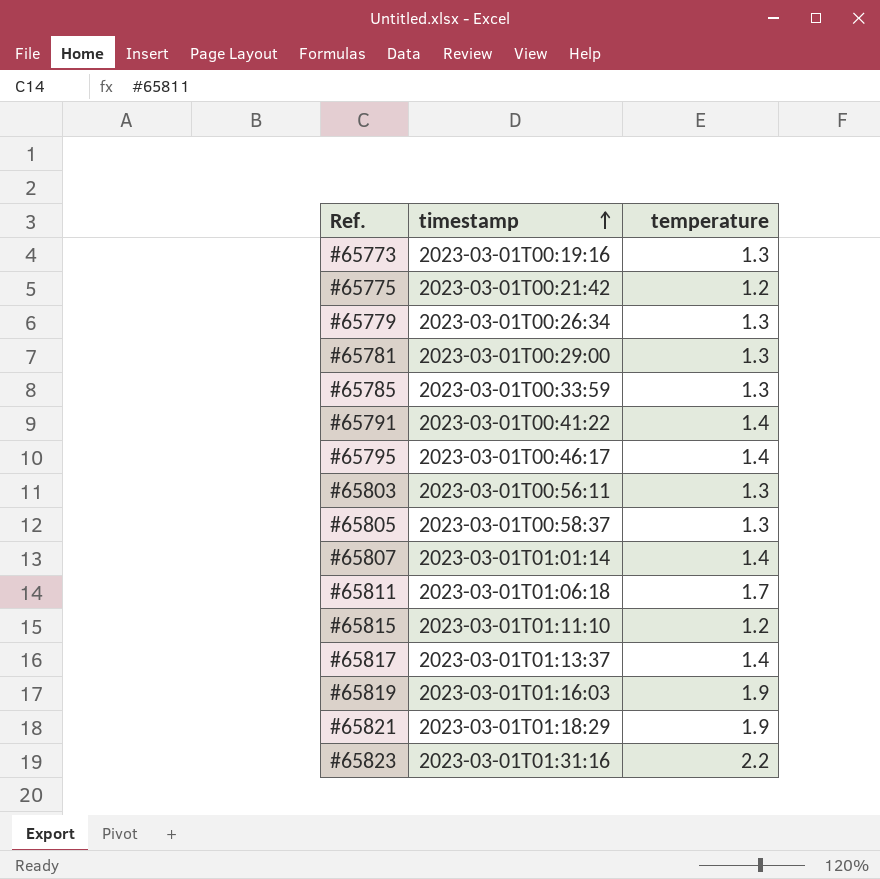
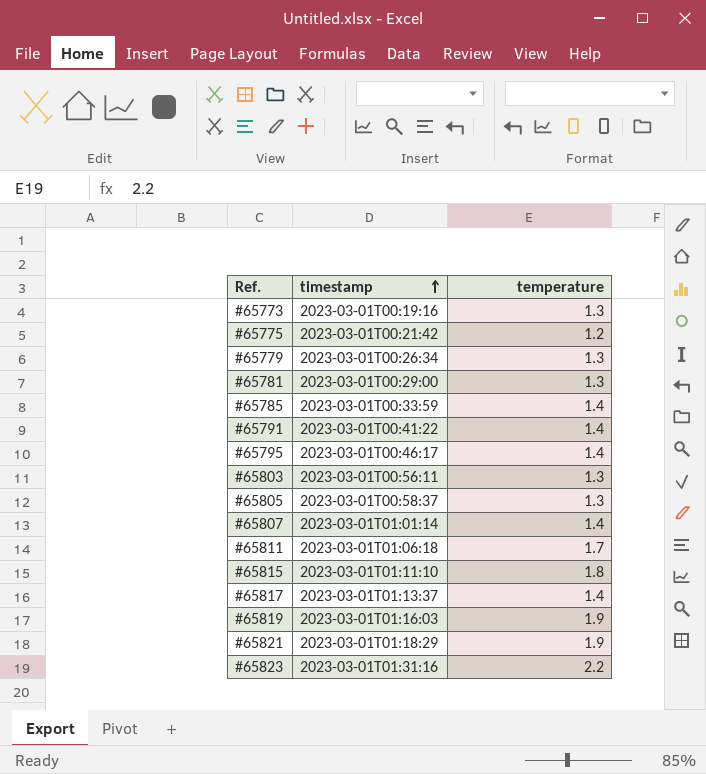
#65785 | temperature: 1.3 -> 1.4
#65815 | temperature: 1.2 -> 1.8

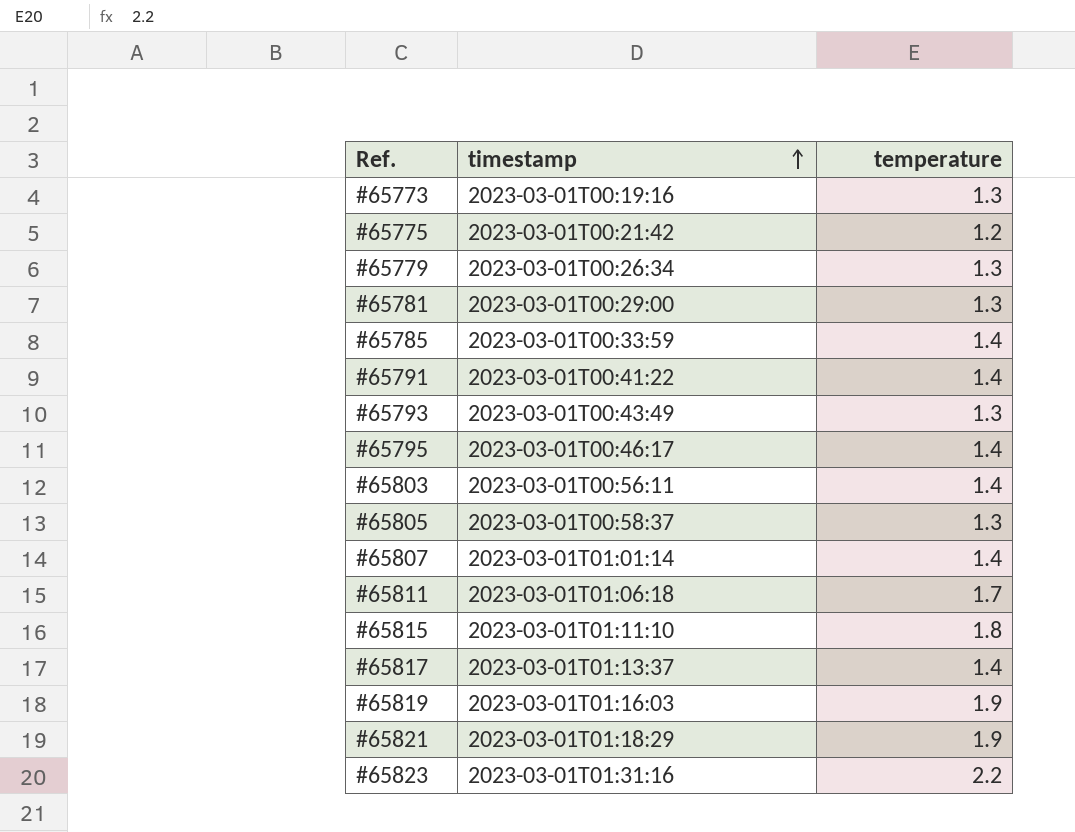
row #65793: none -> 2023-03-01T00:43:49 | 1.3
#65803 | temperature: 1.3 -> 1.4

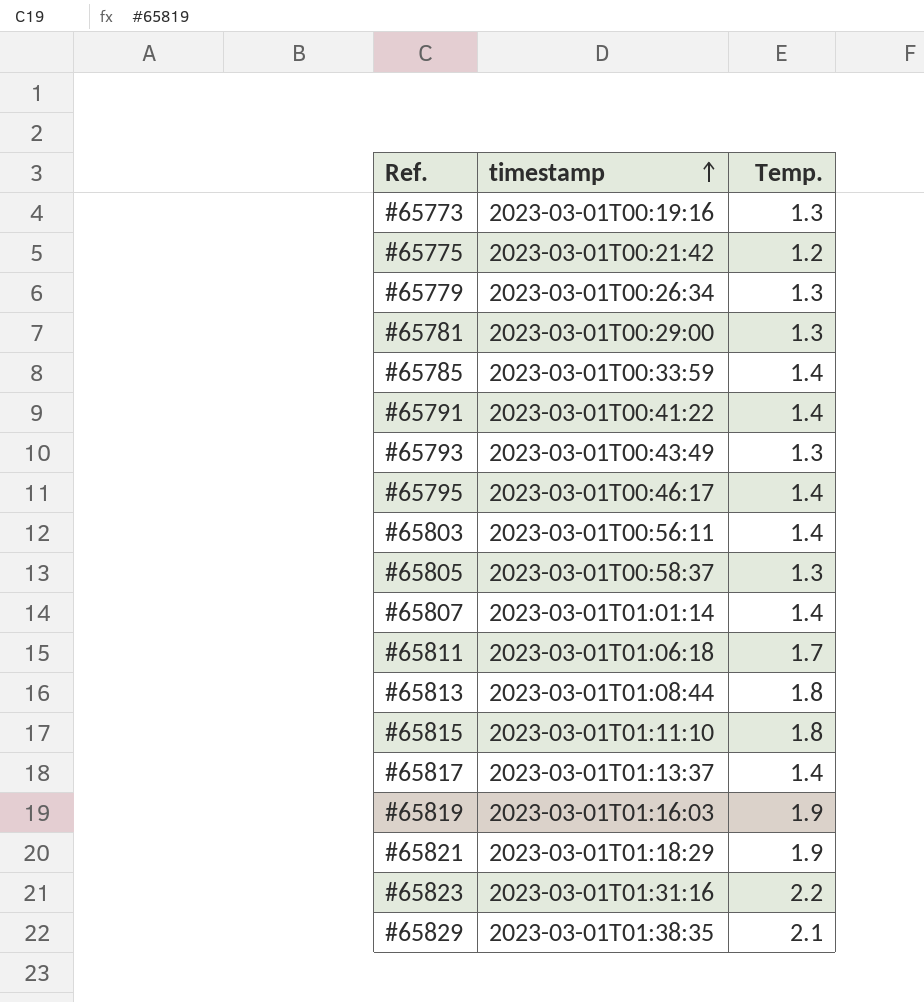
column name: temperature -> Temp.
row #65813: none -> 2023-03-01T01:08:44 | 1.8
row #65829: none -> 2023-03-01T01:38:35 | 2.1

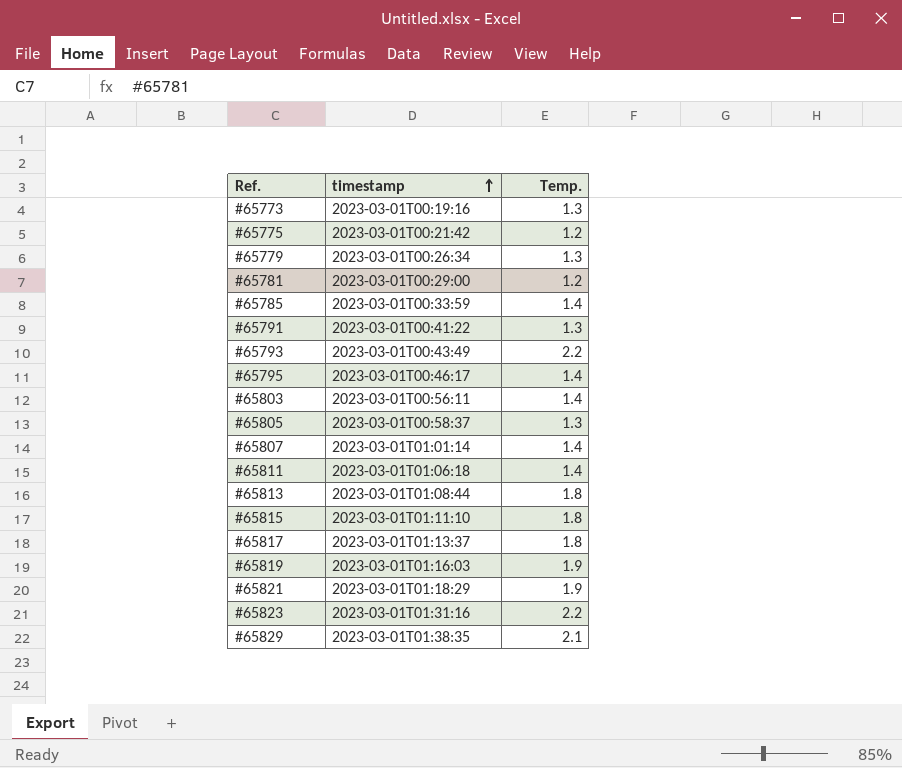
#65781 | Temp.: 1.3 -> 1.2
#65791 | Temp.: 1.4 -> 1.3
#65793 | Temp.: 1.3 -> 2.2
#65811 | Temp.: 1.7 -> 1.4
#65817 | Temp.: 1.4 -> 1.8

